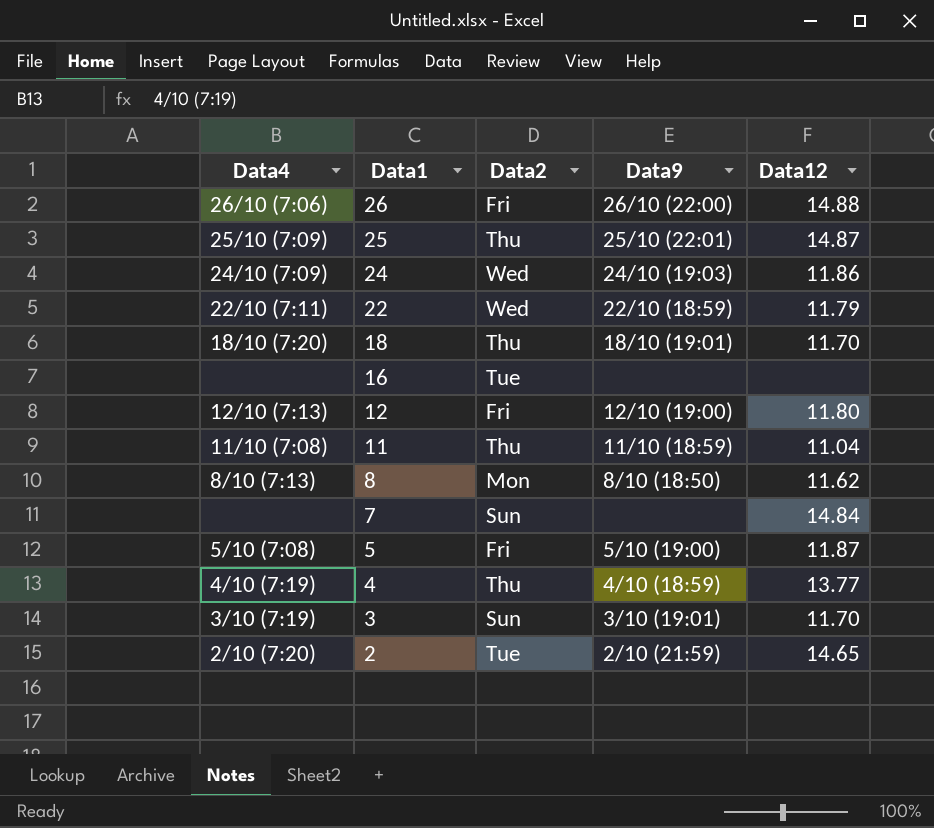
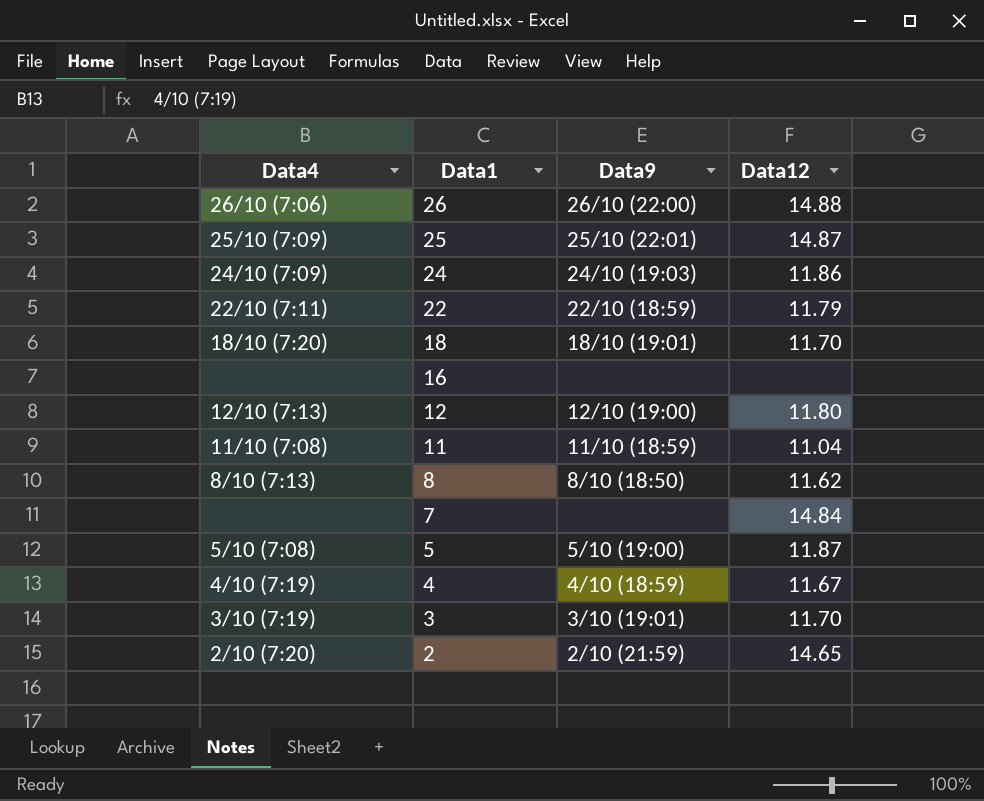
column Data2 | position: 3 -> none
4 | Data12: 13.77 -> 11.67

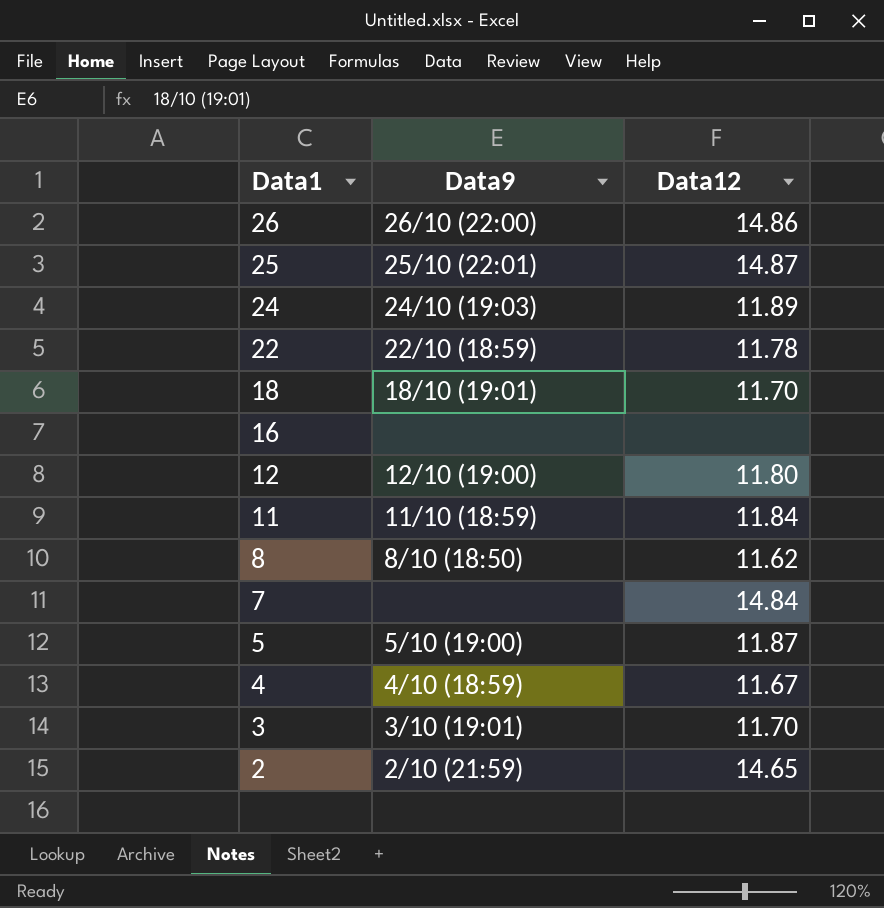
column Data4 | position: 1 -> none
26 | Data12: 14.88 -> 14.86
24 | Data12: 11.86 -> 11.89
22 | Data12: 11.79 -> 11.78
11 | Data12: 11.04 -> 11.84

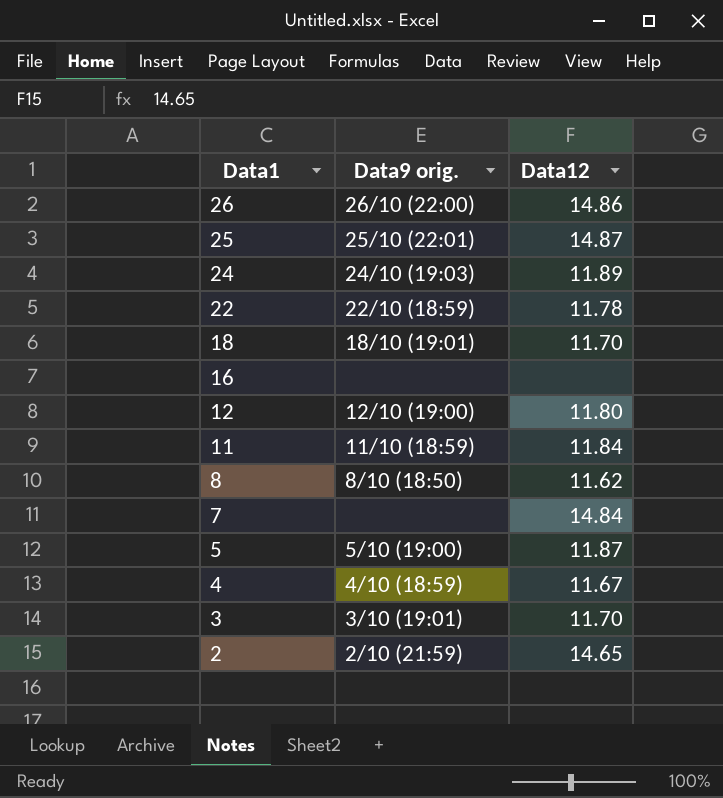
column name: Data9 -> Data9 orig.

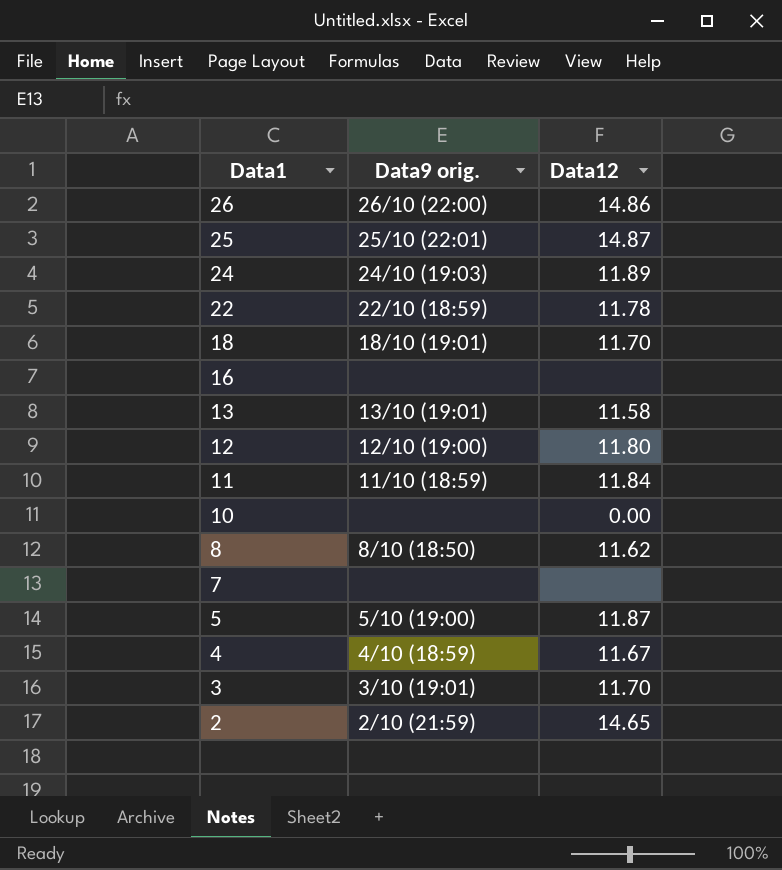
row 13: none -> 13/10 (19:01) | 11.58
row 10: none -> none | 0.00
7 | Data12: 14.84 -> none

